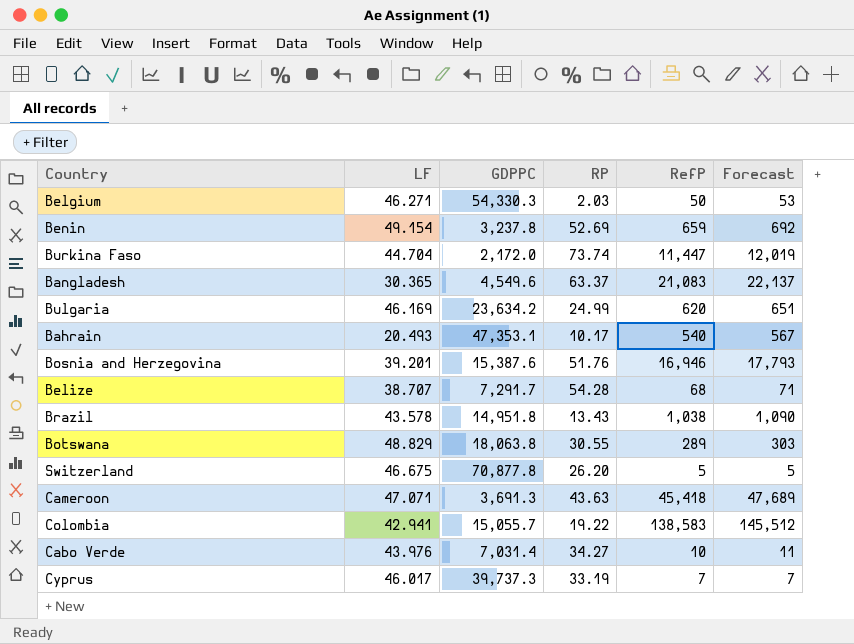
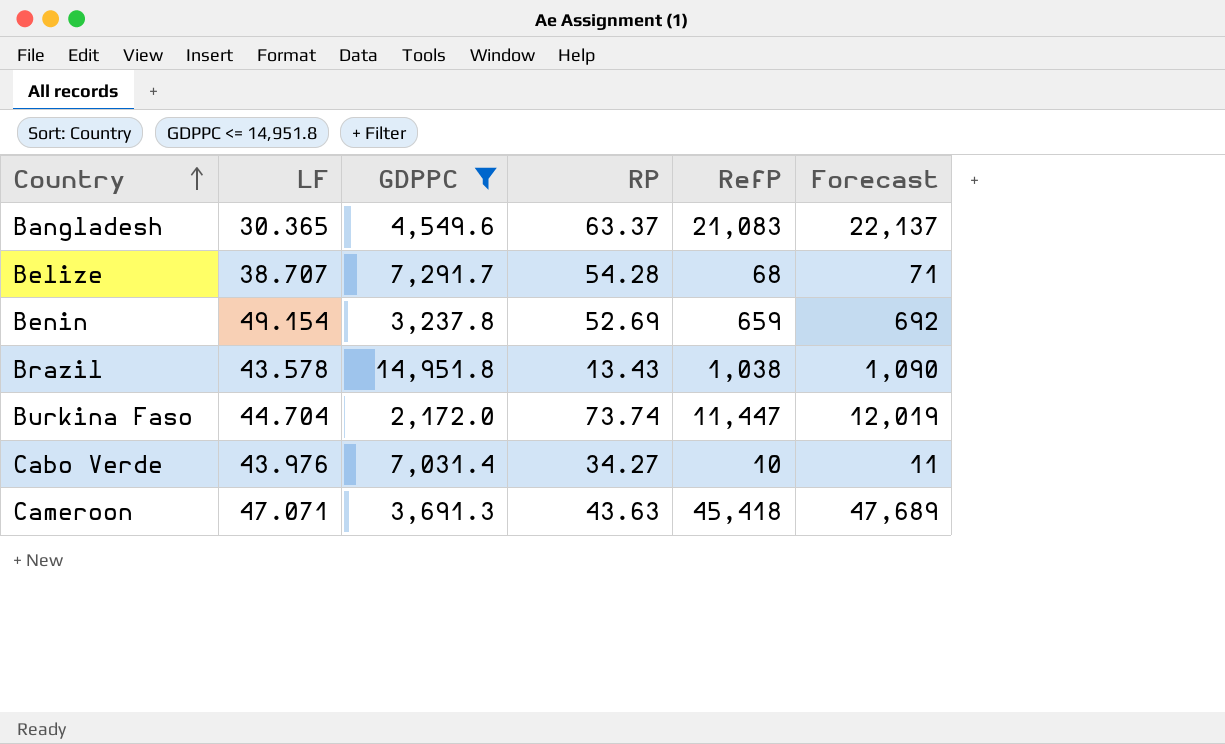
filter: none -> GDPPC <= 14,951.8
row order: none -> Country ascending

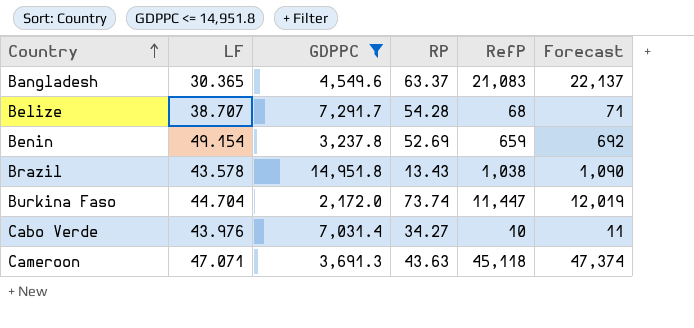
Cameroon | RefP: 45,418 -> 45,118
Cameroon | Forecast: 47,689 -> 47,374

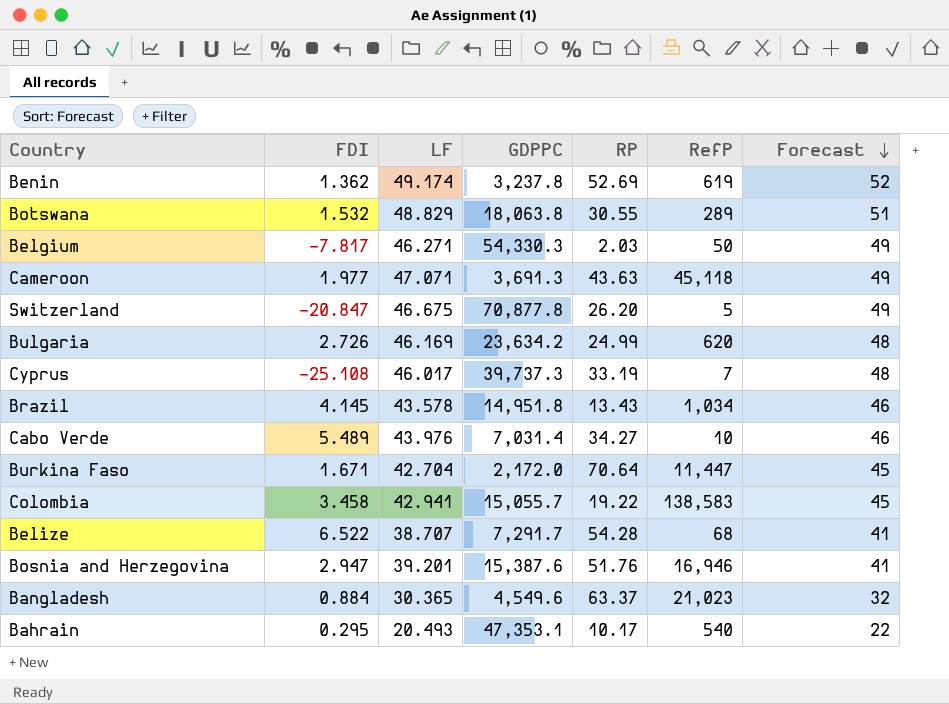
filter: GDPPC <= 14,951.8 -> none
row order: Country ascending -> Forecast descending
column FDI | position: none -> 2
column Forecast | formula: [RefP] * 1.05 -> [LF] * 1.05
Benin | LF: 49.154 -> 49.174
Benin | RefP: 659 -> 619
Brazil | RefP: 1,038 -> 1,034
Burkina Faso | LF: 44.704 -> 42.704
Burkina Faso | RP: 73.74 -> 70.64
Bangladesh | RefP: 21,083 -> 21,023

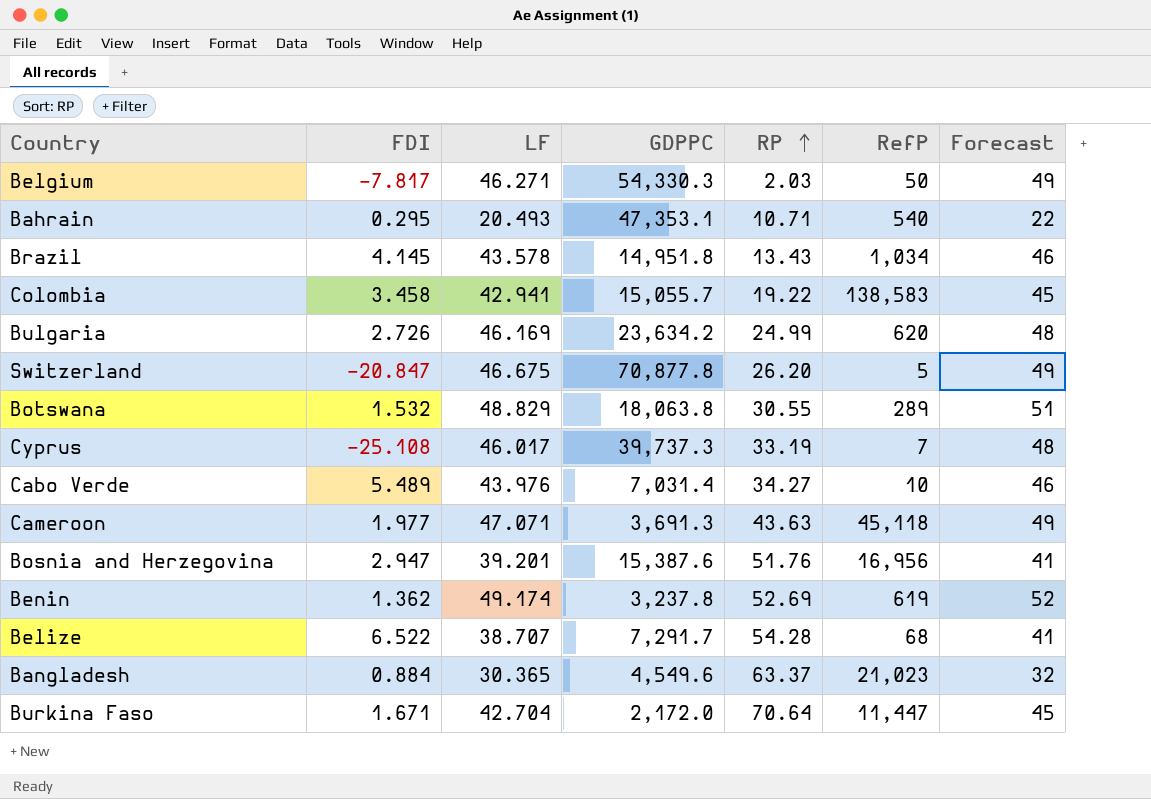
row order: Forecast descending -> RP ascending
Bahrain | RP: 10.17 -> 10.71
Bosnia and Herzegovina | RefP: 16,946 -> 16,956

